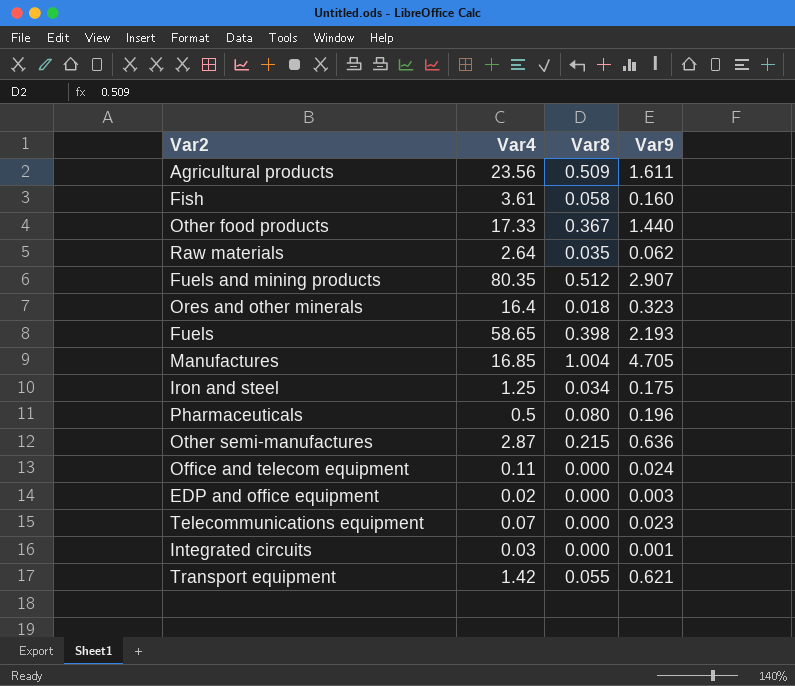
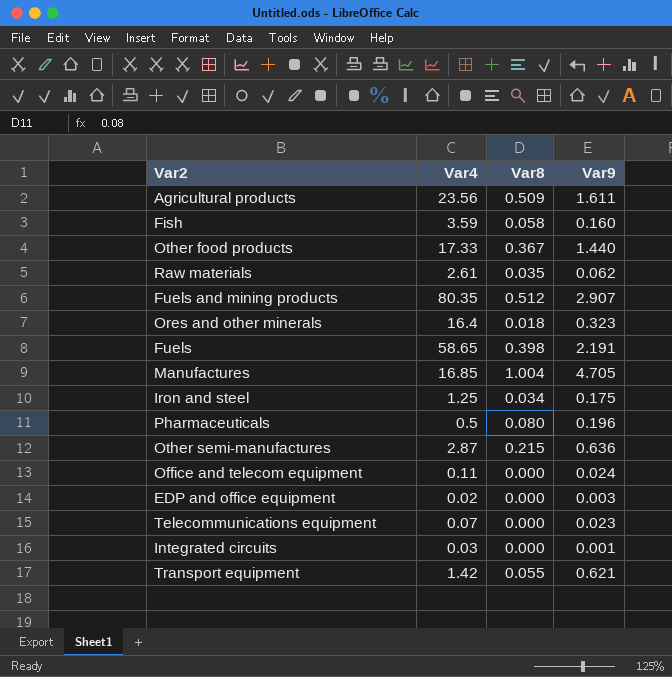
Fish | Var4: 3.61 -> 3.59
Raw materials | Var4: 2.64 -> 2.61
Fuels | Var9: 2.193 -> 2.191

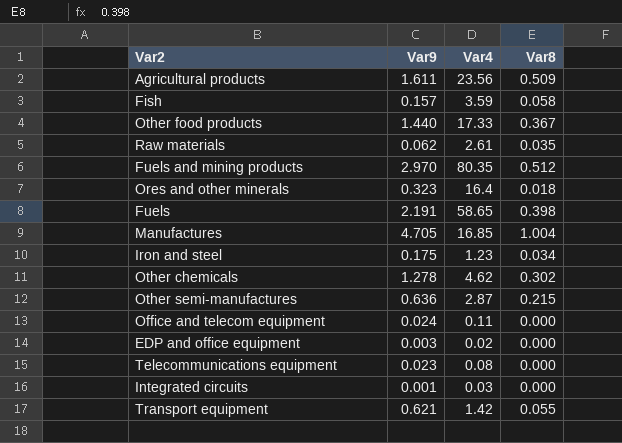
column Var9 | position: 4 -> 2
row Pharmaceuticals: 0.5 | 0.080 | 0.196 -> none
Fish | Var9: 0.160 -> 0.157
Fuels and mining products | Var9: 2.907 -> 2.970
Iron and steel | Var4: 1.25 -> 1.23
row Other chemicals: none -> 1.278 | 4.62 | 0.302
Telecommunications equipment | Var4: 0.07 -> 0.08

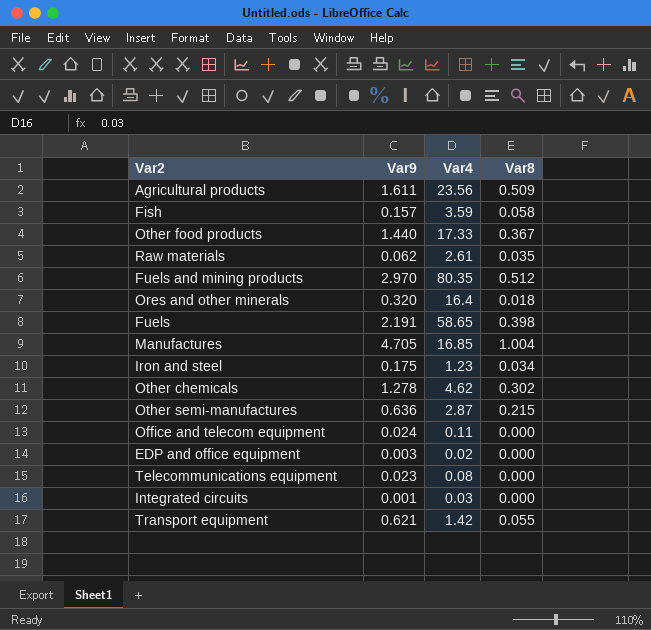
Ores and other minerals | Var9: 0.323 -> 0.320

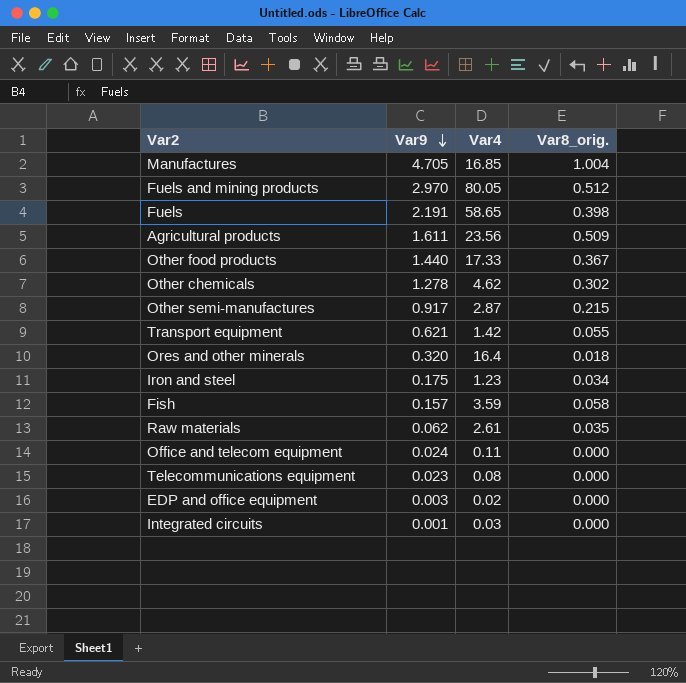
row order: none -> Var9 descending
column name: Var8 -> Var8_orig.
Fuels and mining products | Var4: 80.35 -> 80.05
Other semi-manufactures | Var9: 0.636 -> 0.917

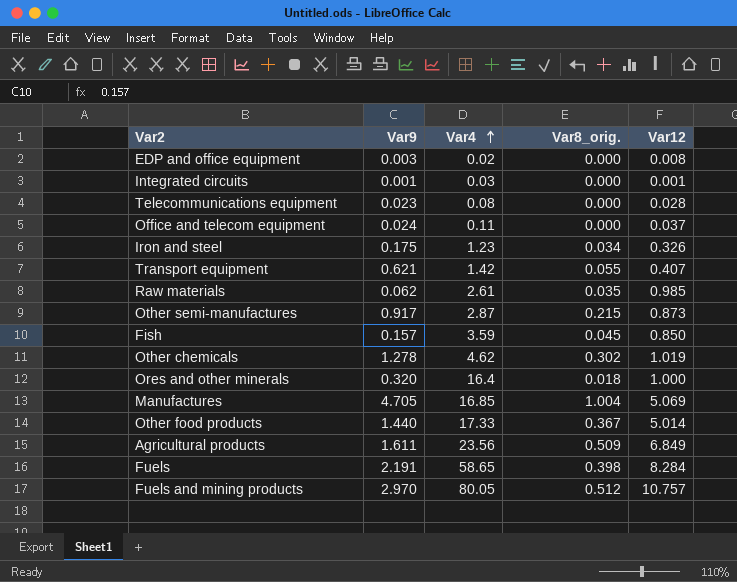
row order: Var9 descending -> Var4 ascending
column Var12 | position: none -> 5
Fish | Var8_orig.: 0.058 -> 0.045

